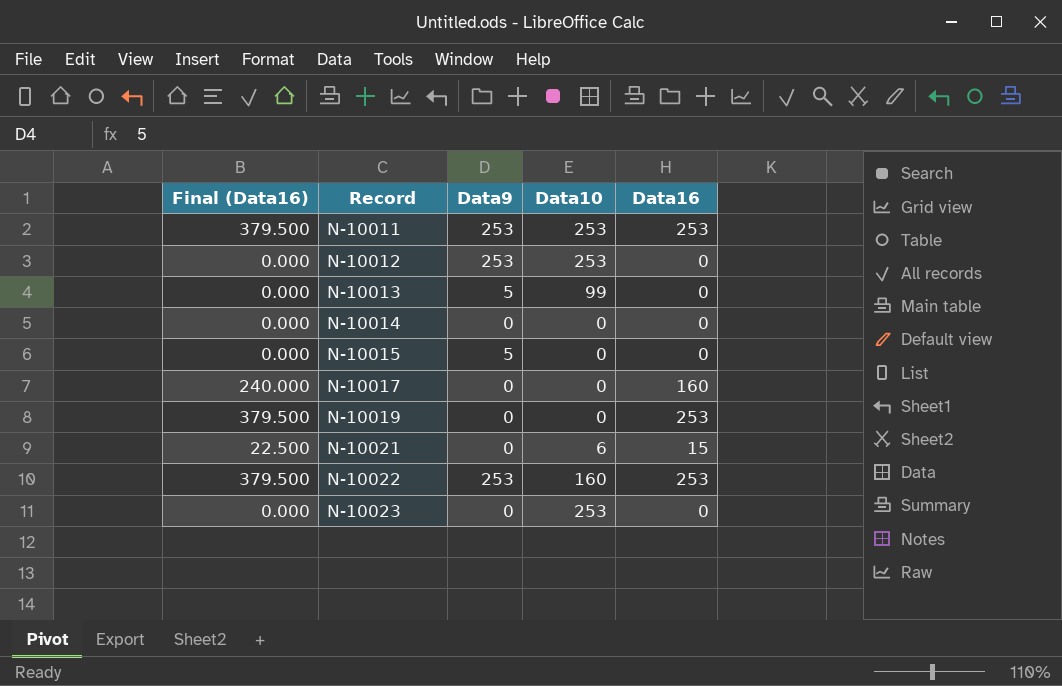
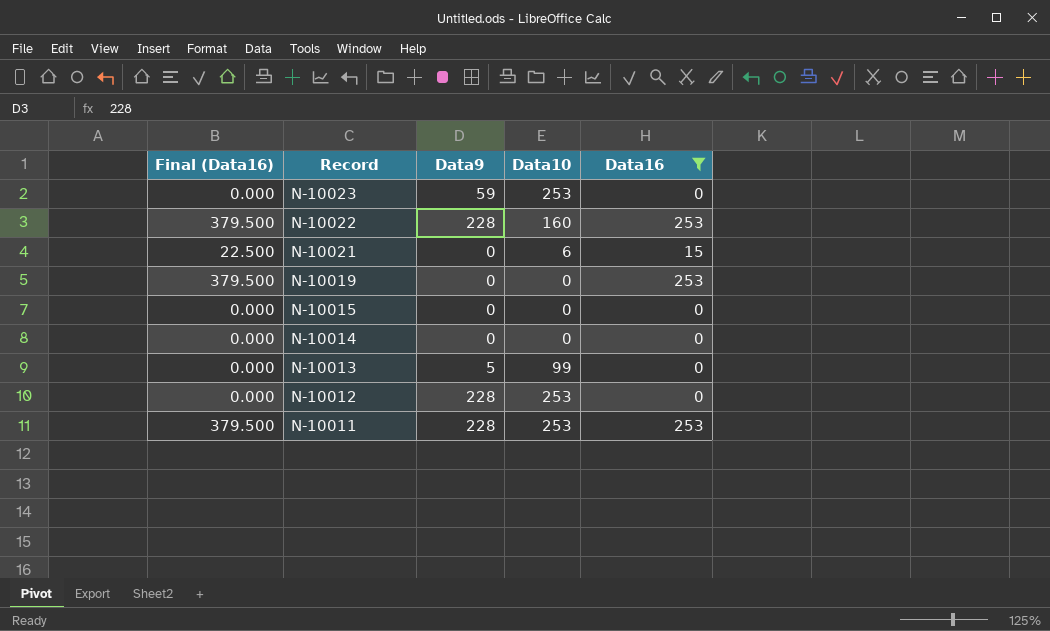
filter: none -> Data16 != 160
row order: Record ascending -> Record descending
N-10023 | Data9: 0 -> 59
N-10022 | Data9: 253 -> 228
N-10015 | Data9: 5 -> 0
N-10012 | Data9: 253 -> 228
N-10011 | Data9: 253 -> 228

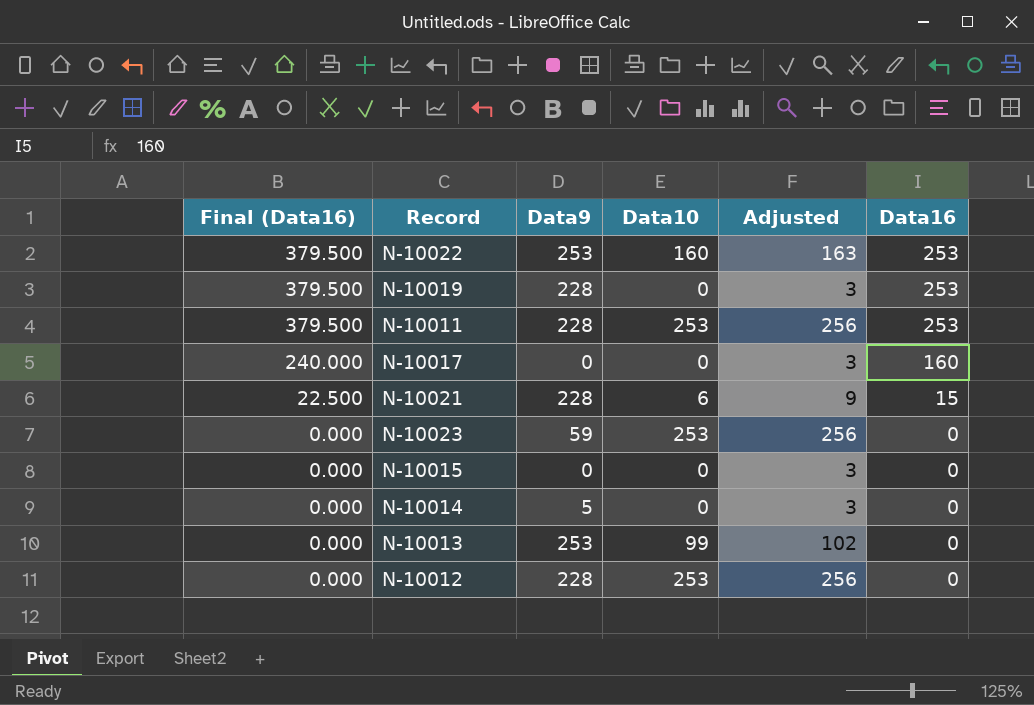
filter: Data16 != 160 -> none
row order: Record descending -> Final (Data16) descending
column Adjusted | formula: none -> [Data10] + 3
N-10022 | Data9: 228 -> 253
N-10019 | Data9: 0 -> 228
N-10021 | Data9: 0 -> 228
N-10014 | Data9: 0 -> 5
N-10013 | Data9: 5 -> 253

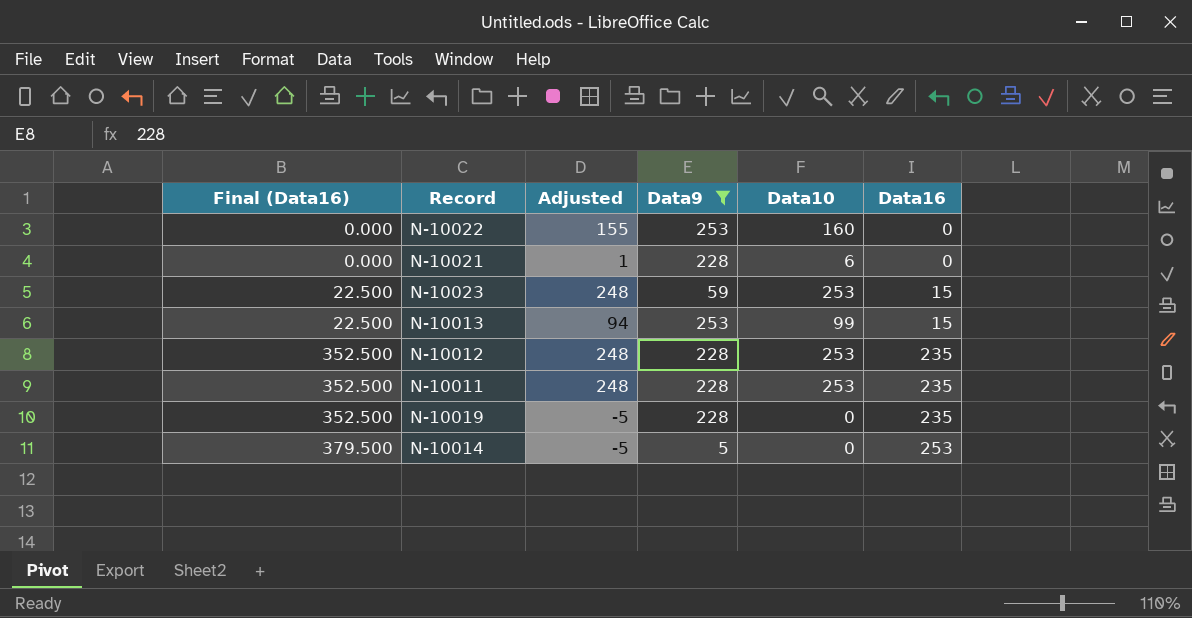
filter: none -> Data9 != 0
row order: Final (Data16) descending -> Final (Data16) ascending
column Adjusted | formula: [Data10] + 3 -> [Data10] - 5
column Adjusted | position: 5 -> 3
N-10022 | Final (Data16): 379.500 -> 0.000
N-10022 | Data16: 253 -> 0
N-10021 | Final (Data16): 22.500 -> 0.000
N-10021 | Data16: 15 -> 0
N-10023 | Final (Data16): 0.000 -> 22.500
N-10023 | Data16: 0 -> 15
N-10013 | Final (Data16): 0.000 -> 22.500
N-10013 | Data16: 0 -> 15
N-10012 | Final (Data16): 0.000 -> 352.500
N-10012 | Data16: 0 -> 235
N-10011 | Final (Data16): 379.500 -> 352.500
N-10011 | Data16: 253 -> 235
N-10019 | Final (Data16): 379.500 -> 352.500
N-10019 | Data16: 253 -> 235
N-10014 | Final (Data16): 0.000 -> 379.500
N-10014 | Data16: 0 -> 253

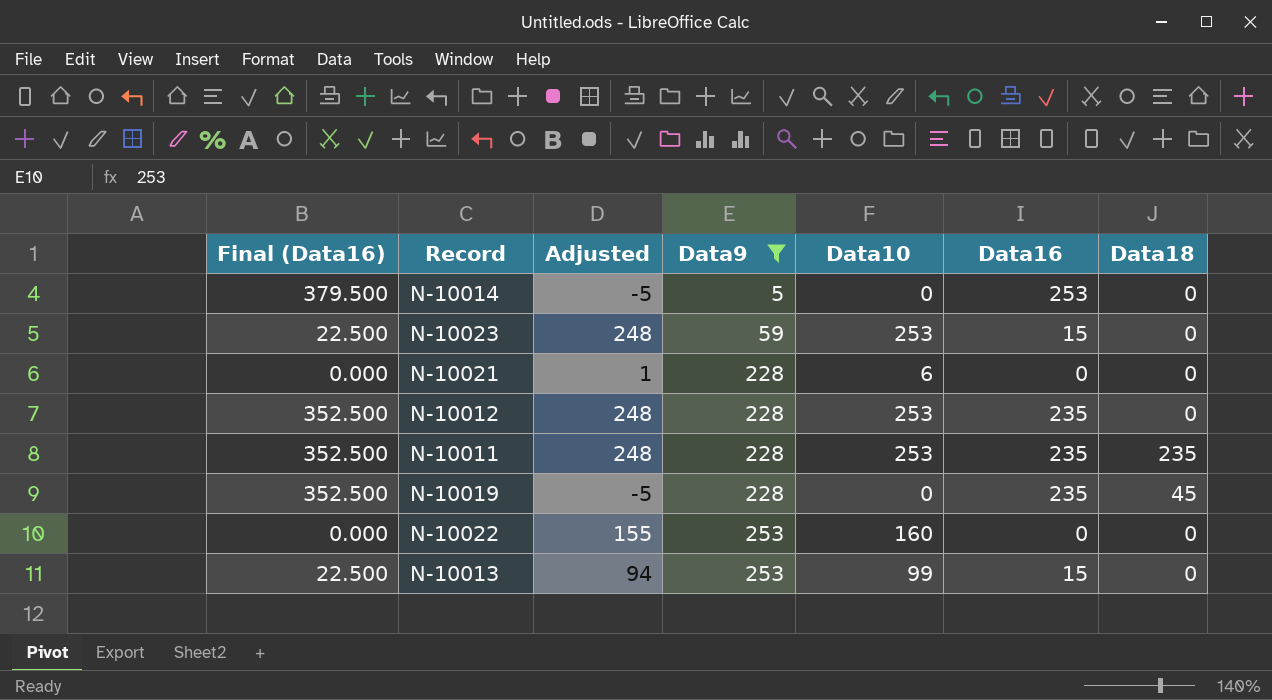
row order: Final (Data16) ascending -> Data9 ascending
column Data18 | position: none -> 7

